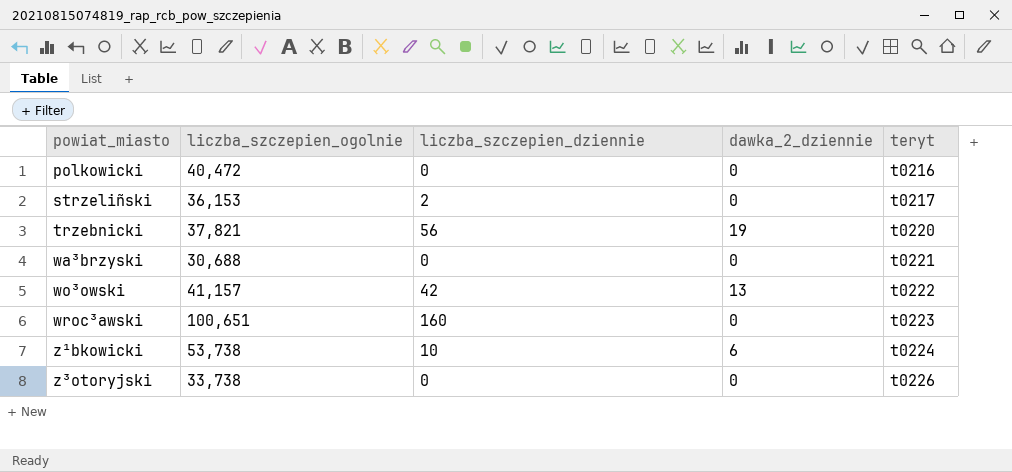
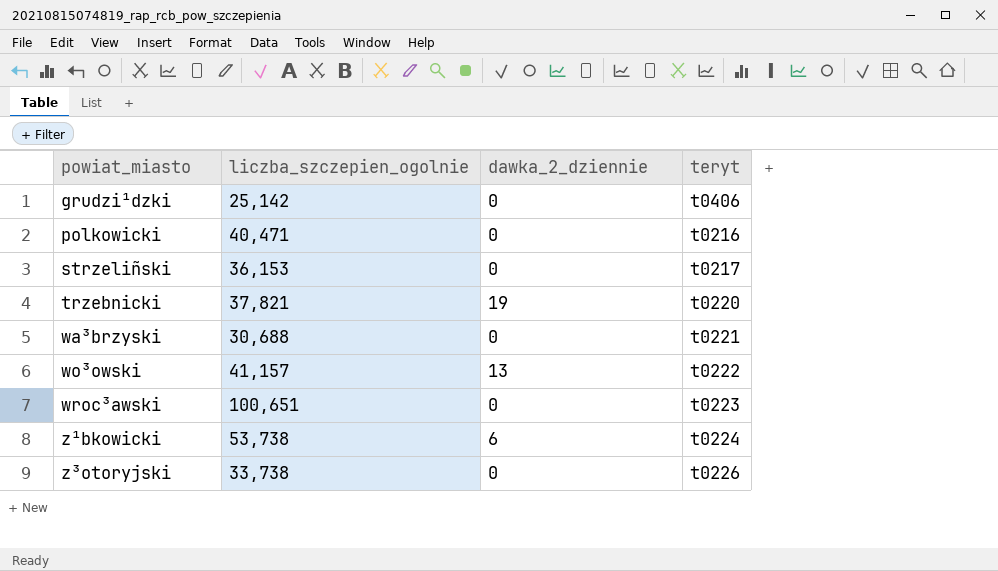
column liczba_szczepien_dziennie | position: 3 -> none
row grudzi¹dzki: none -> 25,142 | 0 | t0406
polkowicki | liczba_szczepien_ogolnie: 40,472 -> 40,471

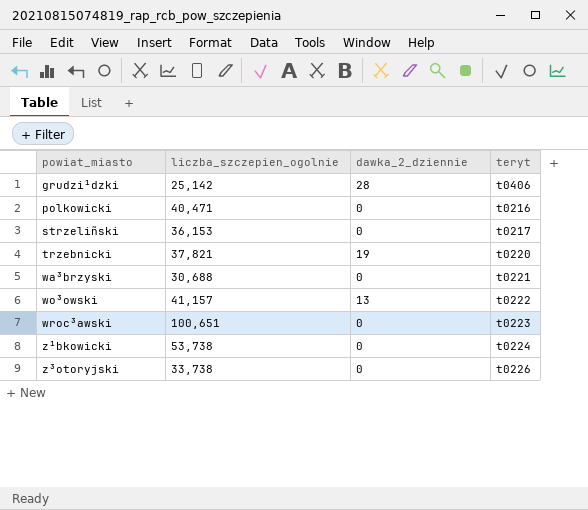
grudzi¹dzki | dawka_2_dziennie: 0 -> 28
z¹bkowicki | dawka_2_dziennie: 6 -> 0

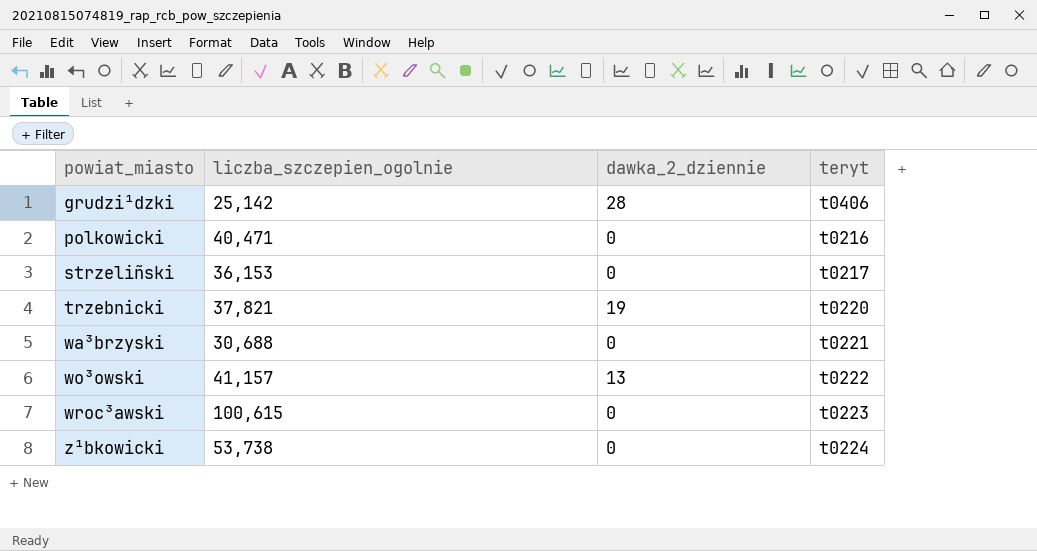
row z³otoryjski: 33,738 | 0 | t0226 -> none
wroc³awski | liczba_szczepien_ogolnie: 100,651 -> 100,615

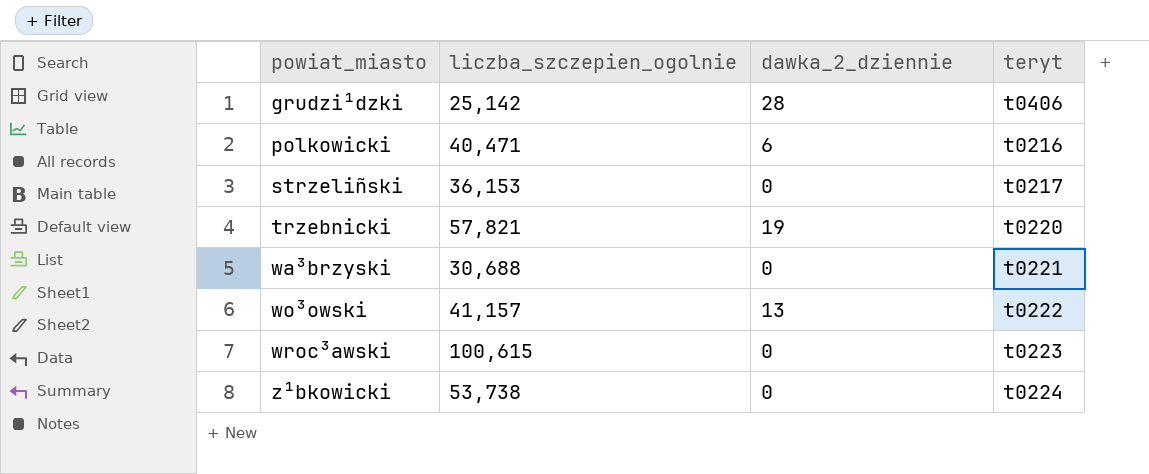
polkowicki | dawka_2_dziennie: 0 -> 6
trzebnicki | liczba_szczepien_ogolnie: 37,821 -> 57,821

